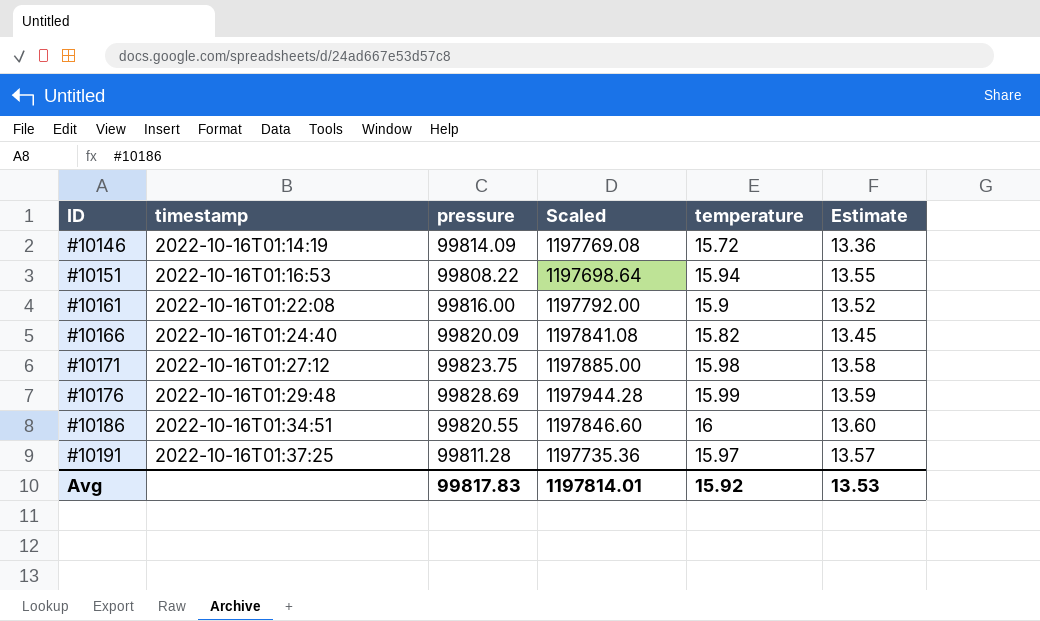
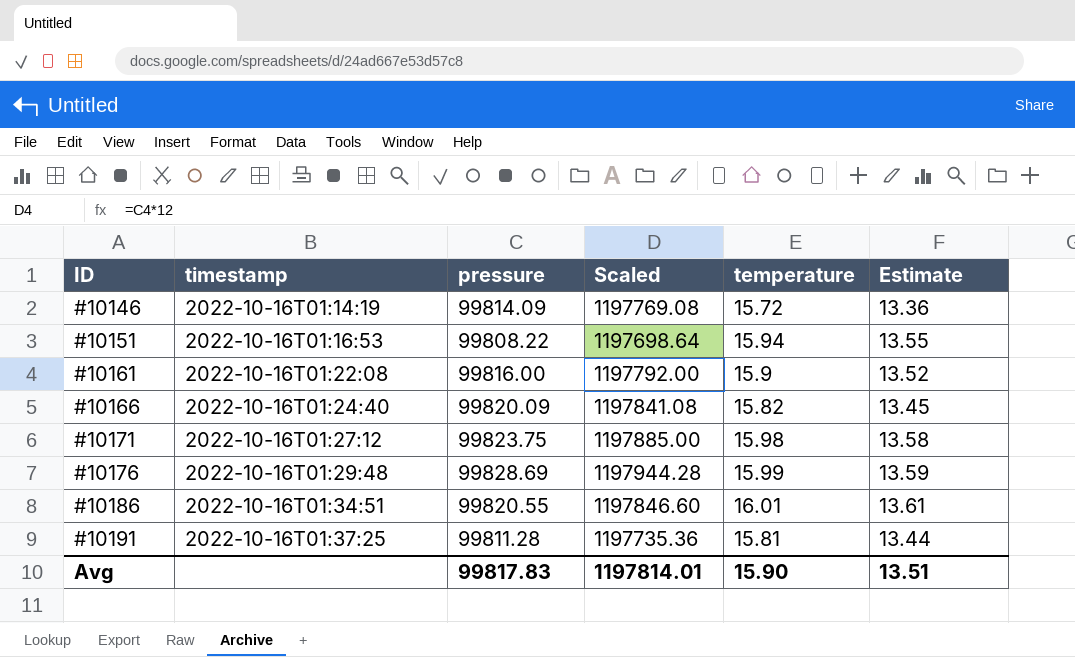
#10186 | temperature: 16 -> 16.01
#10186 | Estimate: 13.60 -> 13.61
#10191 | temperature: 15.97 -> 15.81
#10191 | Estimate: 13.57 -> 13.44
Avg | temperature: 15.92 -> 15.90
Avg | Estimate: 13.53 -> 13.51

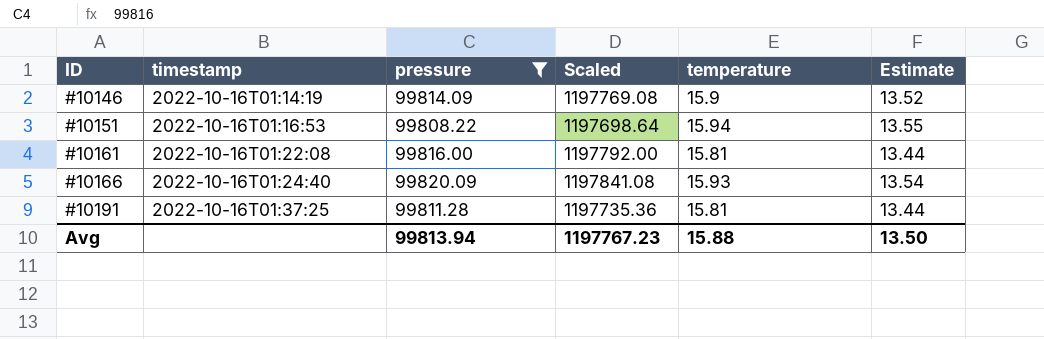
filter: none -> pressure <= 99820.09
#10146 | temperature: 15.72 -> 15.9
#10146 | Estimate: 13.36 -> 13.52
#10161 | temperature: 15.9 -> 15.81
#10161 | Estimate: 13.52 -> 13.44
#10166 | temperature: 15.82 -> 15.93
#10166 | Estimate: 13.45 -> 13.54
Avg | pressure: 99817.83 -> 99813.94
Avg | Scaled: 1197814.01 -> 1197767.23
Avg | temperature: 15.90 -> 15.88
Avg | Estimate: 13.51 -> 13.50

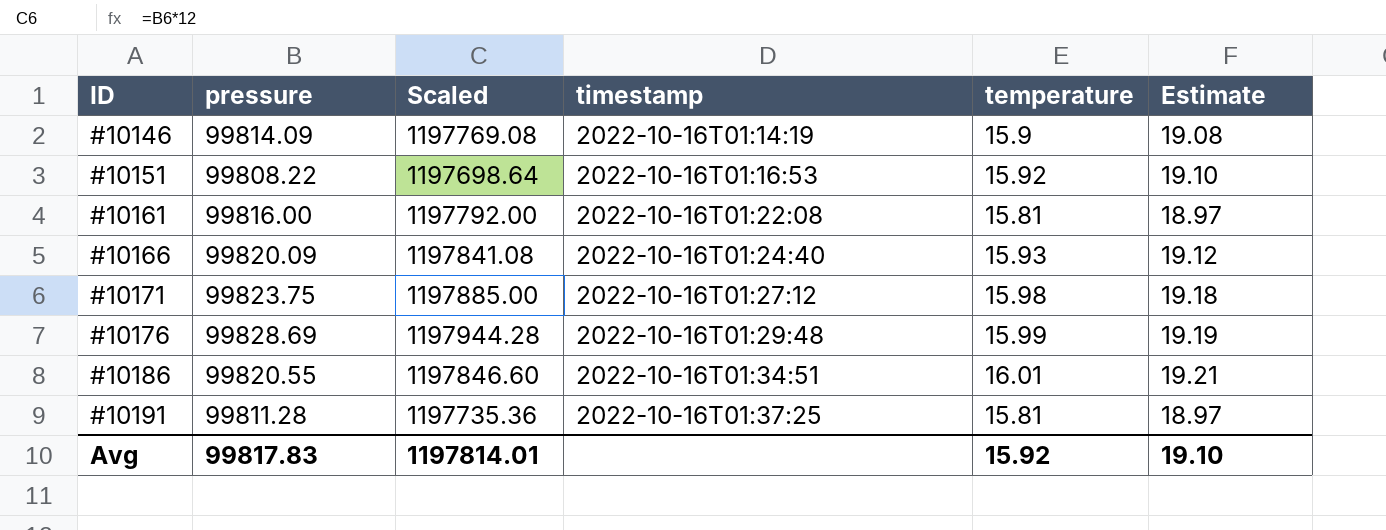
filter: pressure <= 99820.09 -> none
column timestamp | position: 2 -> 4
column Estimate | formula: [temperature] * 0.85 -> [temperature] * 1.2
#10151 | temperature: 15.94 -> 15.92
Avg | pressure: 99813.94 -> 99817.83
Avg | Scaled: 1197767.23 -> 1197814.01
Avg | temperature: 15.88 -> 15.92
Avg | Estimate: 13.50 -> 19.10

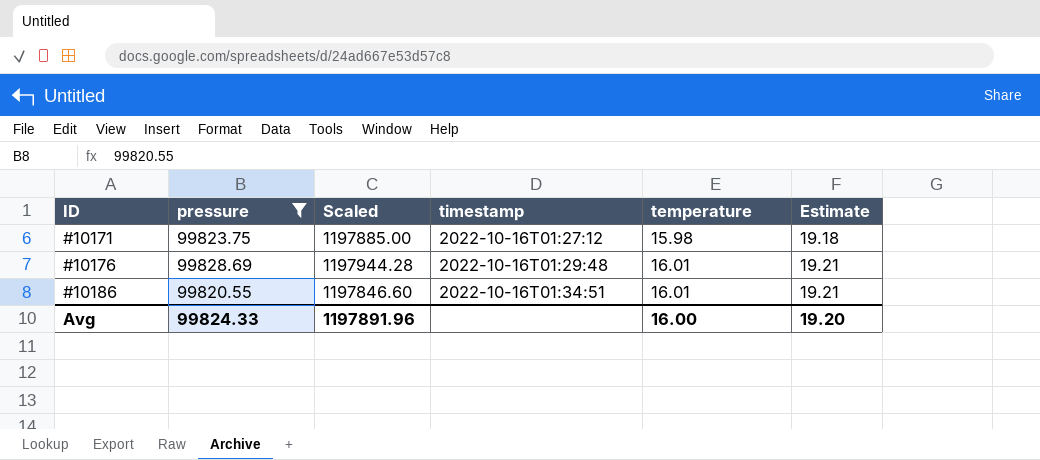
filter: none -> pressure >= 99820.55
#10176 | temperature: 15.99 -> 16.01
#10176 | Estimate: 19.19 -> 19.21
Avg | pressure: 99817.83 -> 99824.33
Avg | Scaled: 1197814.01 -> 1197891.96
Avg | temperature: 15.92 -> 16.00
Avg | Estimate: 19.10 -> 19.20

